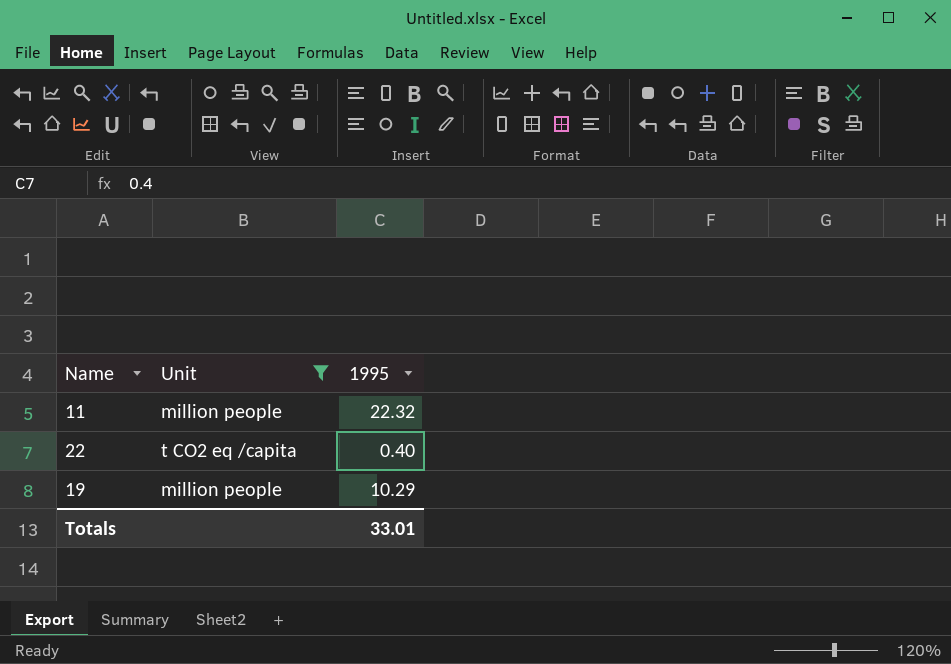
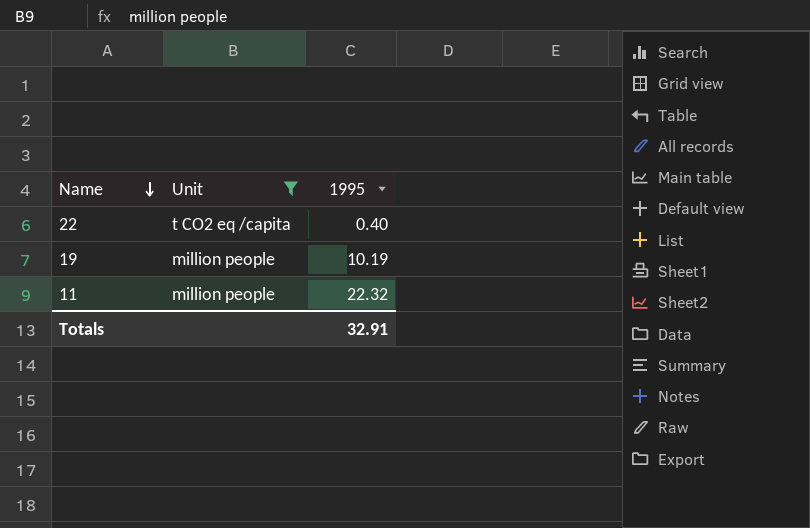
row order: none -> Name descending
19 | 1995: 10.29 -> 10.19
Totals | 1995: 33.01 -> 32.91

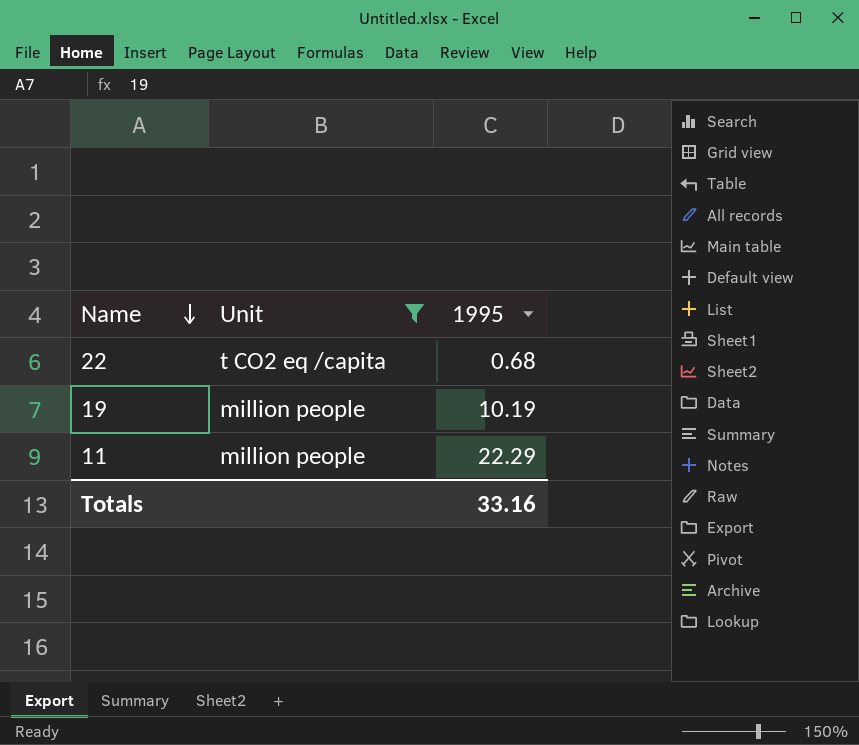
22 | 1995: 0.40 -> 0.68
11 | 1995: 22.32 -> 22.29
Totals | 1995: 32.91 -> 33.16

